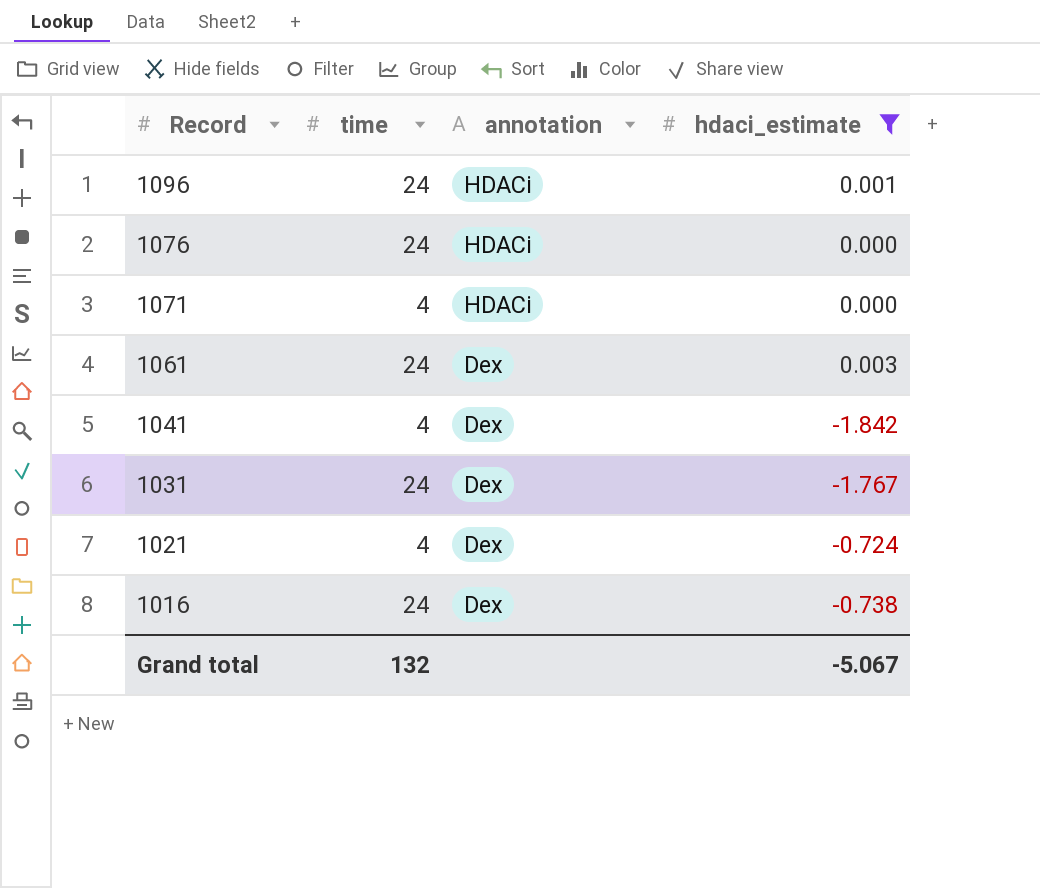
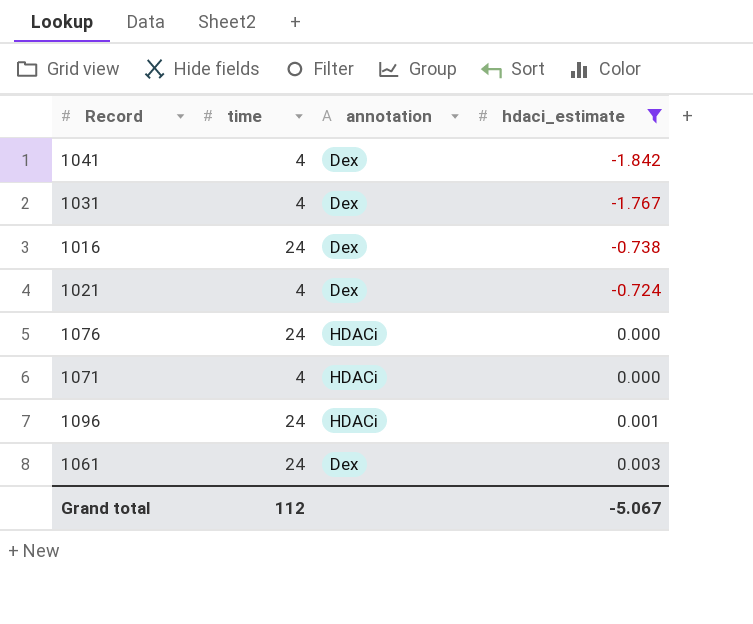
row order: Record descending -> hdaci_estimate ascending
1031 | time: 24 -> 4
Grand total | time: 132 -> 112

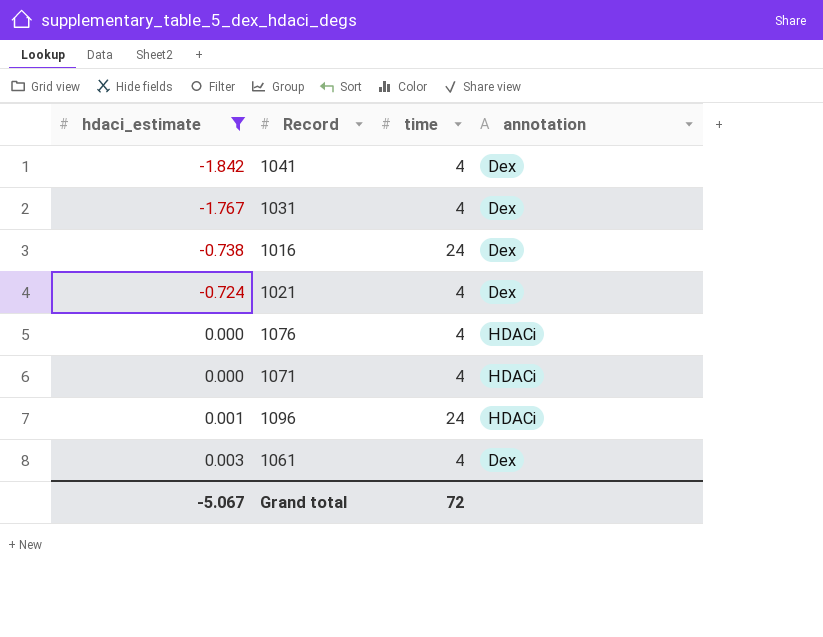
column hdaci_estimate | position: 4 -> 1
1076 | time: 24 -> 4
1061 | time: 24 -> 4
Grand total | time: 112 -> 72

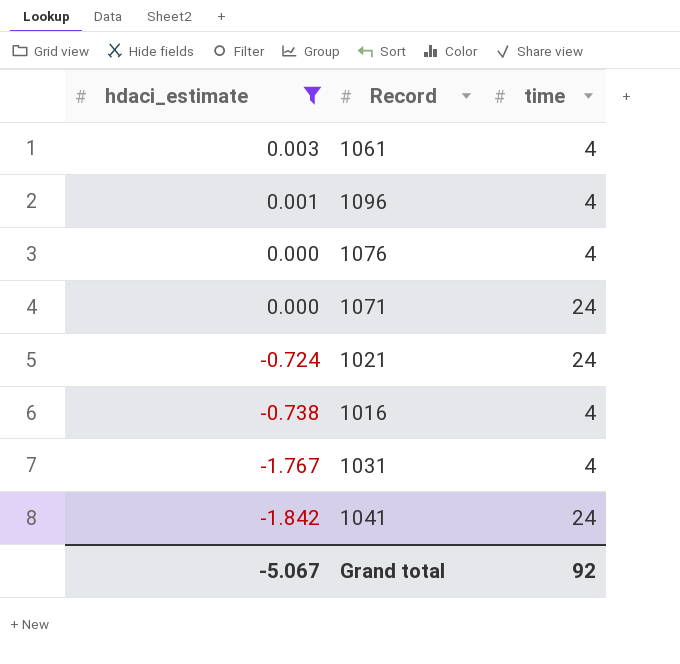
row order: hdaci_estimate ascending -> hdaci_estimate descending
column annotation | position: 4 -> none
1096 | time: 24 -> 4
1071 | time: 4 -> 24
1021 | time: 4 -> 24
1016 | time: 24 -> 4
1041 | time: 4 -> 24
Grand total | time: 72 -> 92

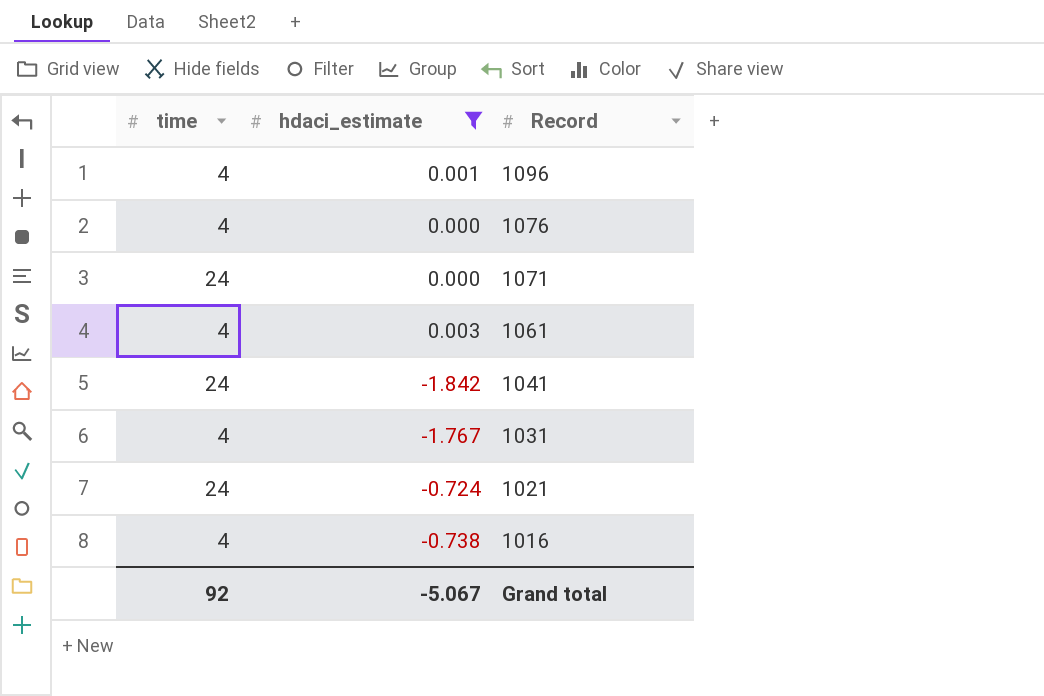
row order: hdaci_estimate descending -> Record descending
column time | position: 3 -> 1

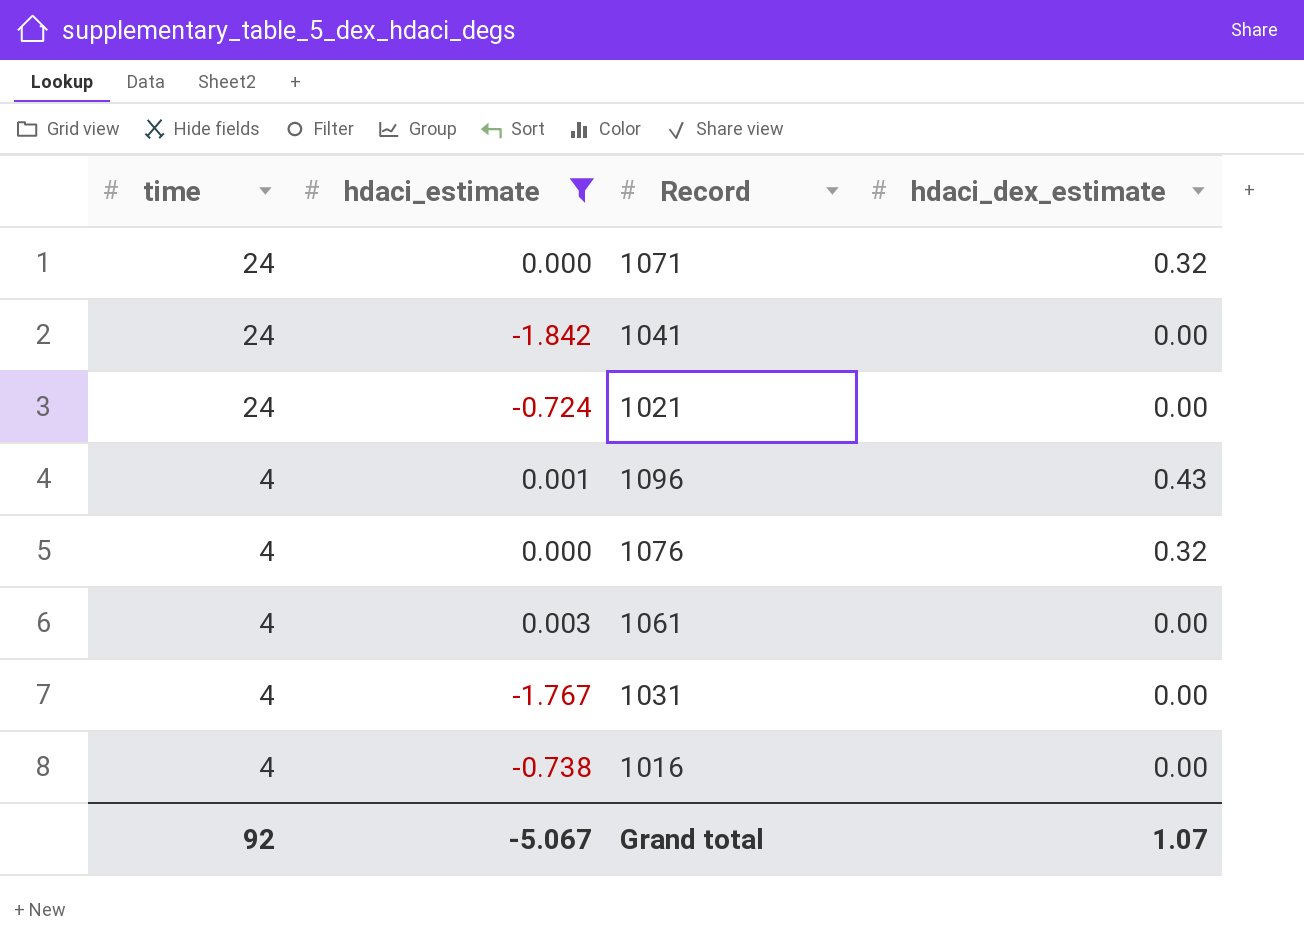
row order: Record descending -> time descending
column hdaci_dex_estimate | position: none -> 4

